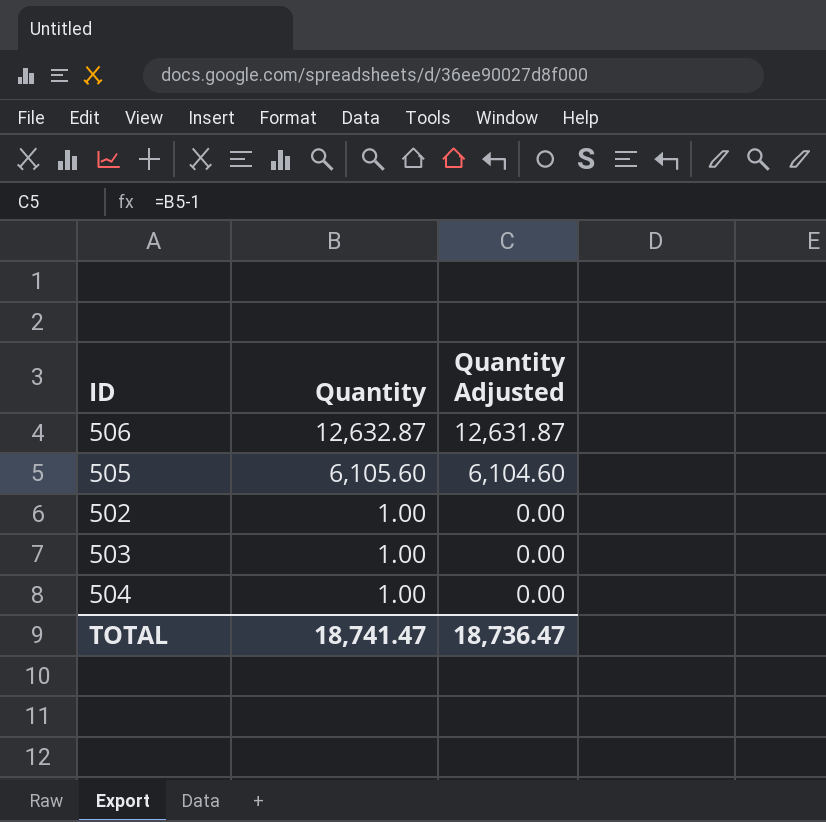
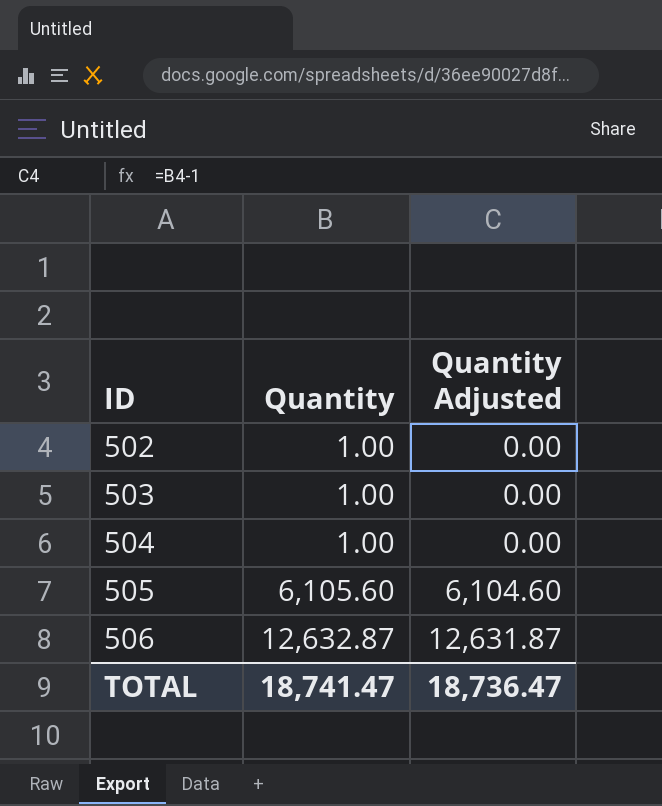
row order: Quantity descending -> ID ascending

